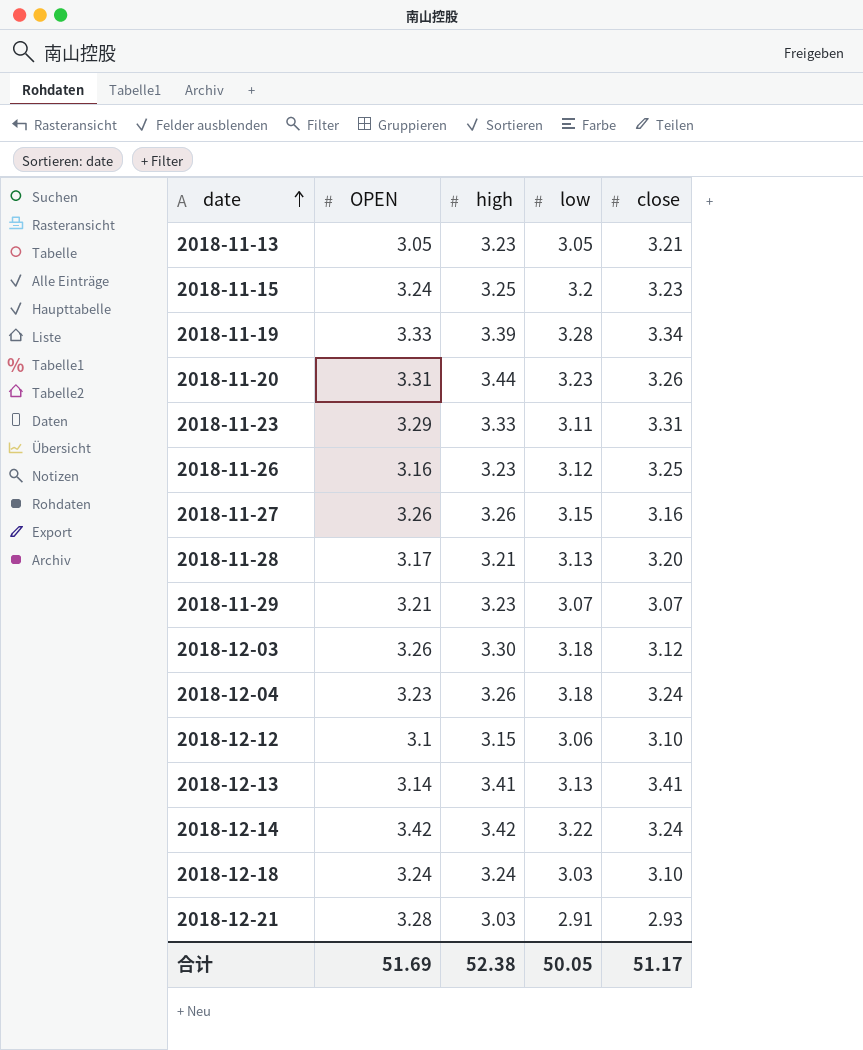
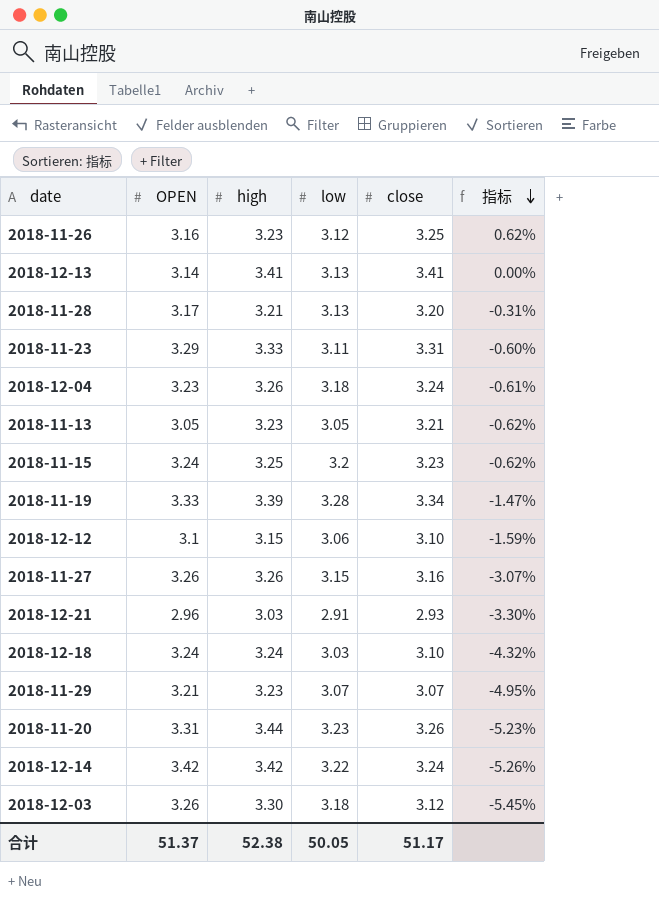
row order: date ascending -> 指标 descending
column 指标 | formula: none -> ([close] - [high]) / [high]
2018-12-21 | OPEN: 3.28 -> 2.96
合计 | OPEN: 51.69 -> 51.37

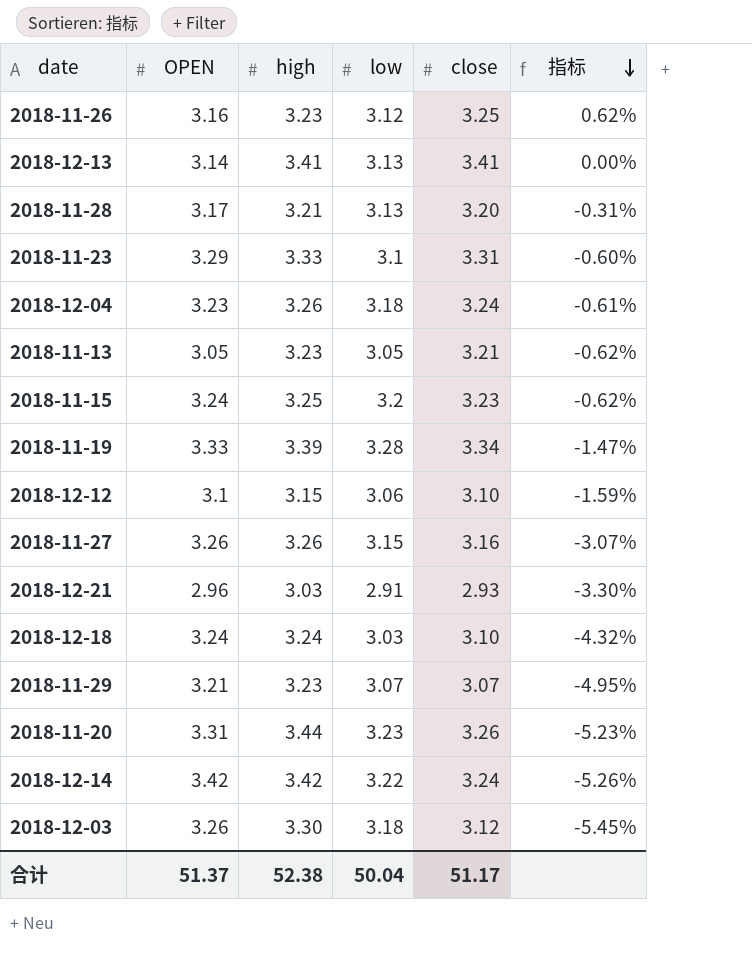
2018-11-23 | low: 3.11 -> 3.1
合计 | low: 50.05 -> 50.04

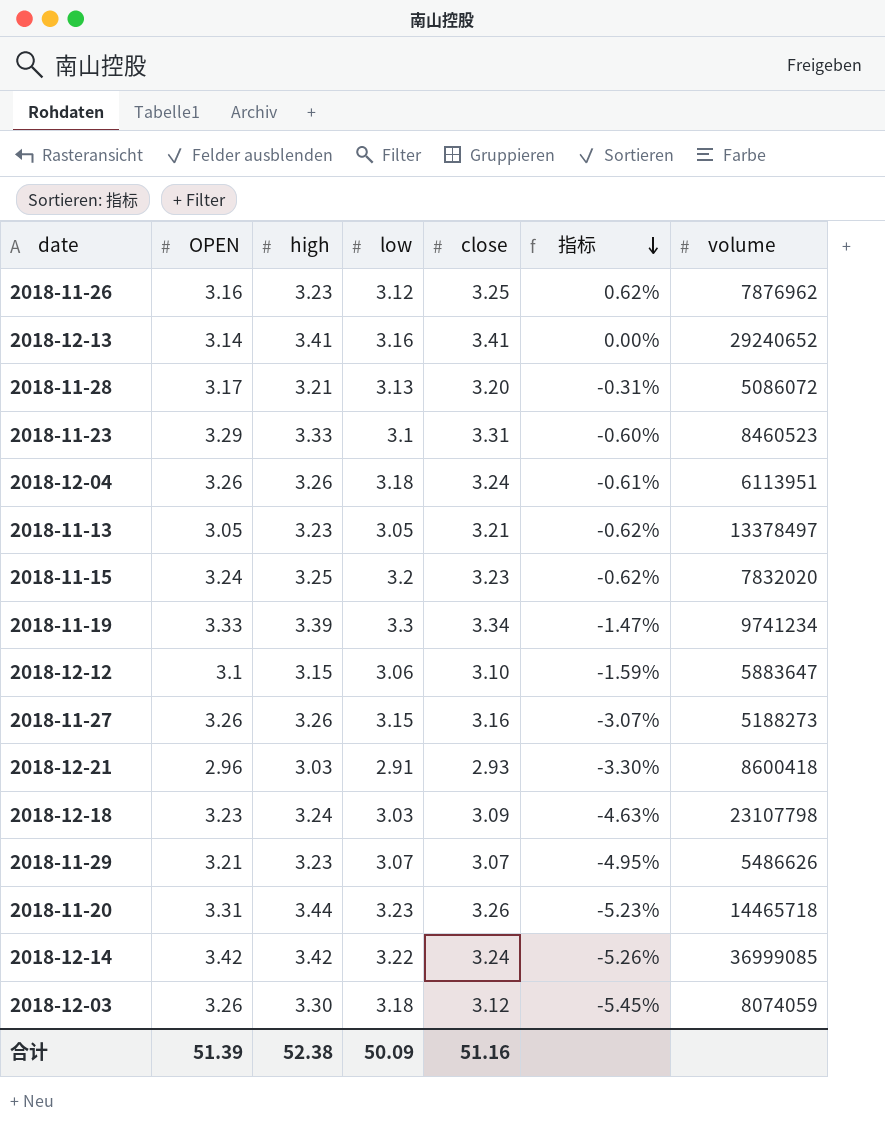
column volume | position: none -> 7
2018-12-13 | low: 3.13 -> 3.16
2018-12-04 | OPEN: 3.23 -> 3.26
2018-11-19 | low: 3.28 -> 3.3
2018-12-18 | OPEN: 3.24 -> 3.23
2018-12-18 | close: 3.10 -> 3.09
2018-12-18 | 指标: -4.32% -> -4.63%
合计 | OPEN: 51.37 -> 51.39
合计 | low: 50.04 -> 50.09
合计 | close: 51.17 -> 51.16

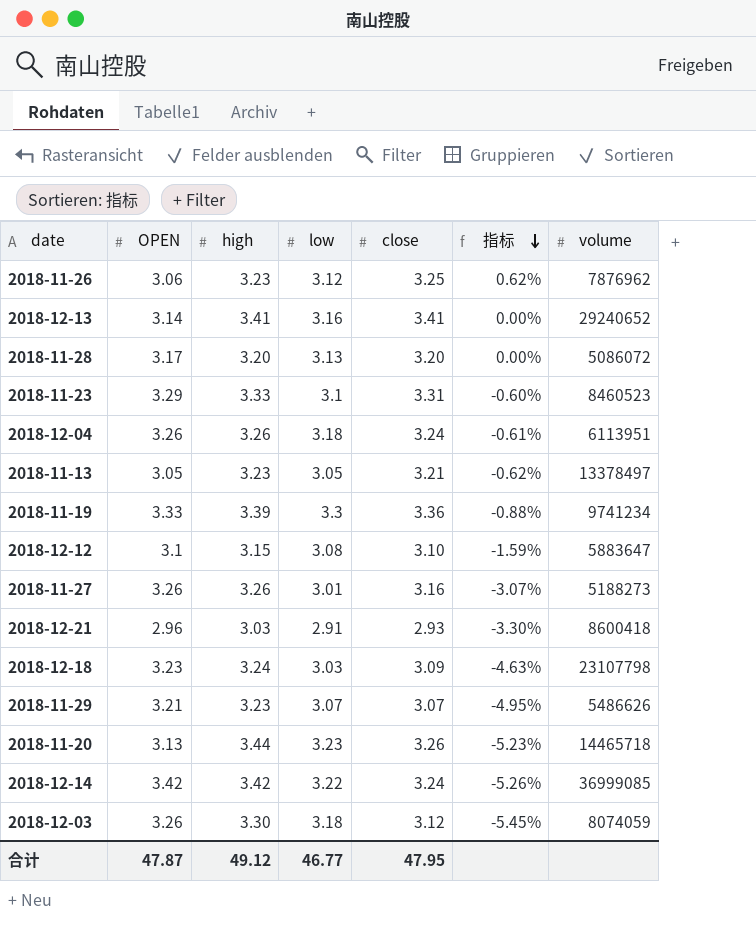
row 2018-11-15: 3.24 | 3.25 | 3.2 | 3.23 | -0.62% | 7832020 -> none
2018-11-26 | OPEN: 3.16 -> 3.06
2018-11-28 | high: 3.21 -> 3.20
2018-11-28 | 指标: -0.31% -> 0.00%
2018-11-19 | close: 3.34 -> 3.36
2018-11-19 | 指标: -1.47% -> -0.88%
2018-12-12 | low: 3.06 -> 3.08
2018-11-27 | low: 3.15 -> 3.01
2018-11-20 | OPEN: 3.31 -> 3.13
合计 | OPEN: 51.39 -> 47.87
合计 | high: 52.38 -> 49.12
合计 | low: 50.09 -> 46.77
合计 | close: 51.16 -> 47.95

